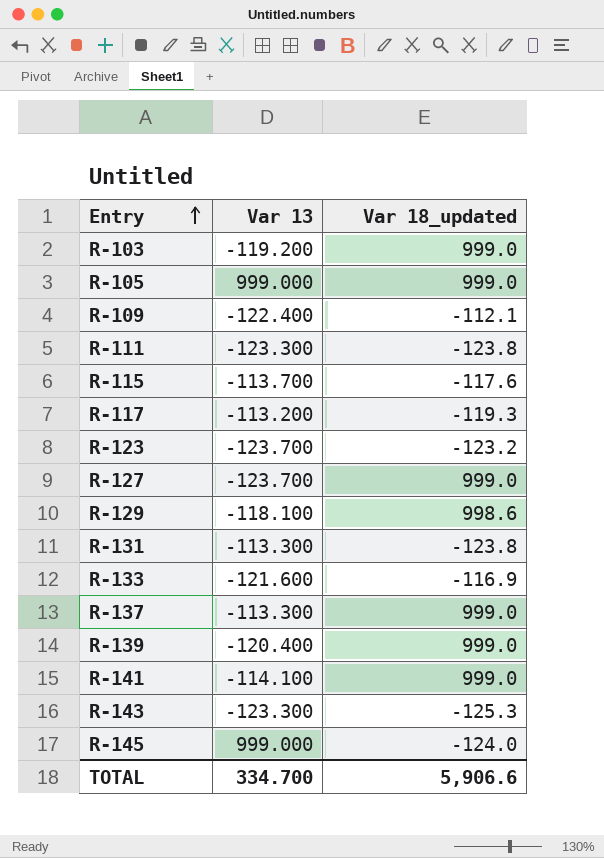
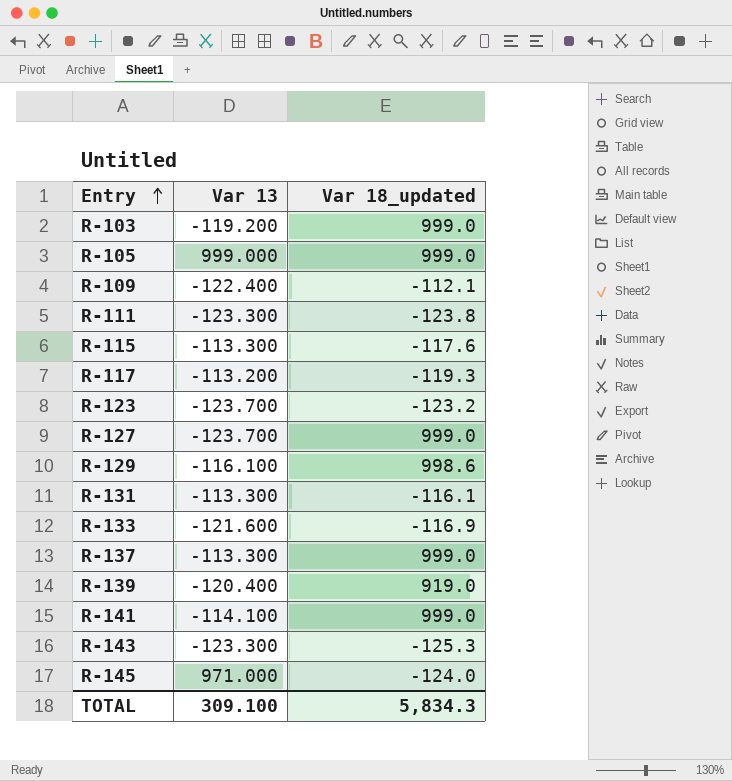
R-115 | Var 13: -113.700 -> -113.300
R-129 | Var 13: -118.100 -> -116.100
R-131 | Var 18_updated: -123.8 -> -116.1
R-139 | Var 18_updated: 999.0 -> 919.0
R-145 | Var 13: 999.000 -> 971.000
TOTAL | Var 13: 334.700 -> 309.100
TOTAL | Var 18_updated: 5,906.6 -> 5,834.3

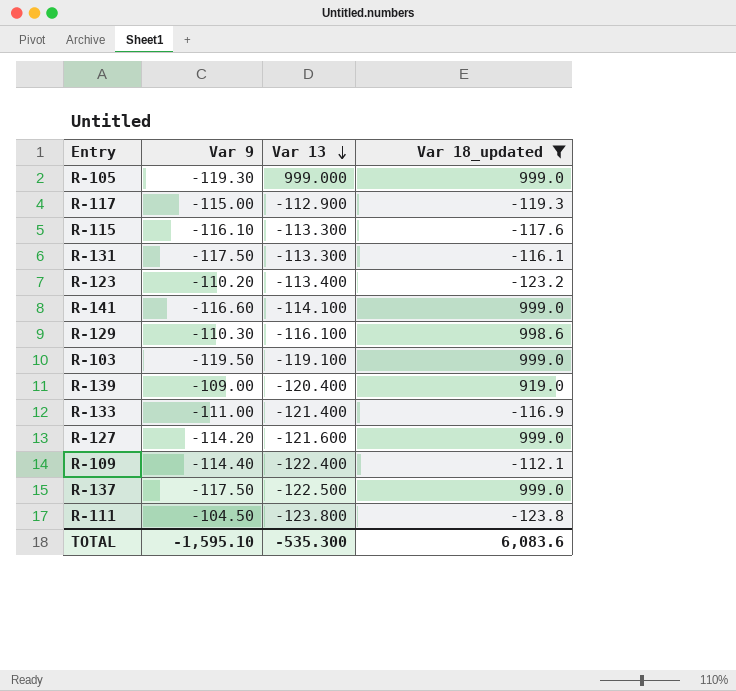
filter: none -> Var 18_updated >= -123.8
row order: Entry ascending -> Var 13 descending
column Var 9 | position: none -> 2
R-117 | Var 13: -113.200 -> -112.900
R-123 | Var 13: -123.700 -> -113.400
R-103 | Var 13: -119.200 -> -119.100
R-133 | Var 13: -121.600 -> -121.400
R-127 | Var 13: -123.700 -> -121.600
R-137 | Var 13: -113.300 -> -122.500
R-111 | Var 13: -123.300 -> -123.800
TOTAL | Var 13: 309.100 -> -535.300
TOTAL | Var 18_updated: 5,834.3 -> 6,083.6

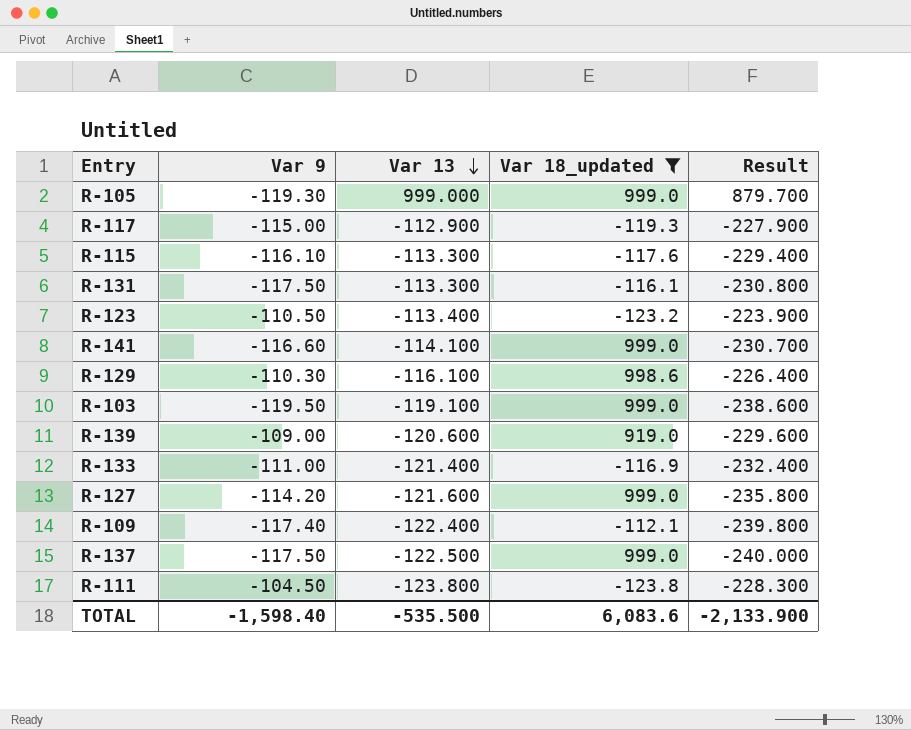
column Result | formula: none -> [Var 9] + [Var 13]
R-123 | Var 9: -110.20 -> -110.50
R-139 | Var 13: -120.400 -> -120.600
R-109 | Var 9: -114.40 -> -117.40
TOTAL | Var 9: -1,595.10 -> -1,598.40
TOTAL | Var 13: -535.300 -> -535.500

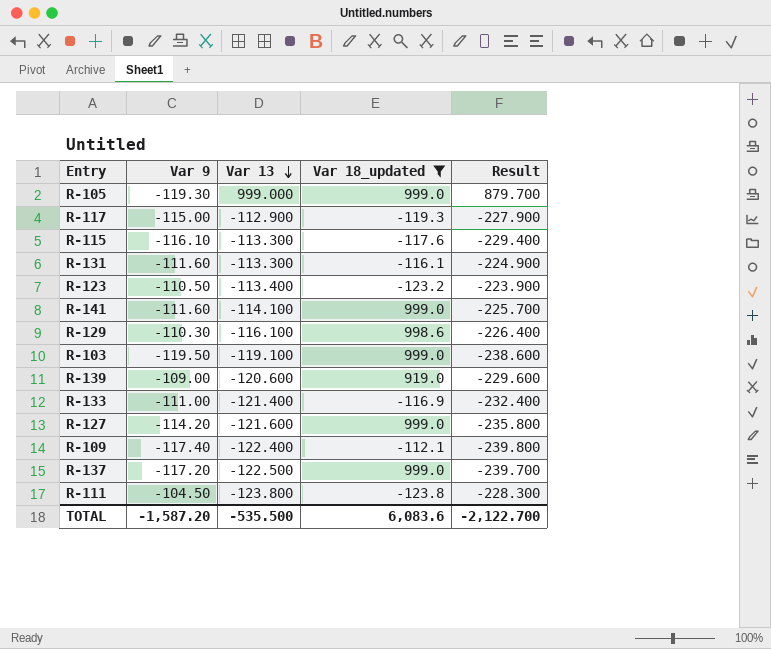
R-131 | Var 9: -117.50 -> -111.60
R-131 | Result: -230.800 -> -224.900
R-141 | Var 9: -116.60 -> -111.60
R-141 | Result: -230.700 -> -225.700
R-137 | Var 9: -117.50 -> -117.20
R-137 | Result: -240.000 -> -239.700
TOTAL | Var 9: -1,598.40 -> -1,587.20
TOTAL | Result: -2,133.900 -> -2,122.700

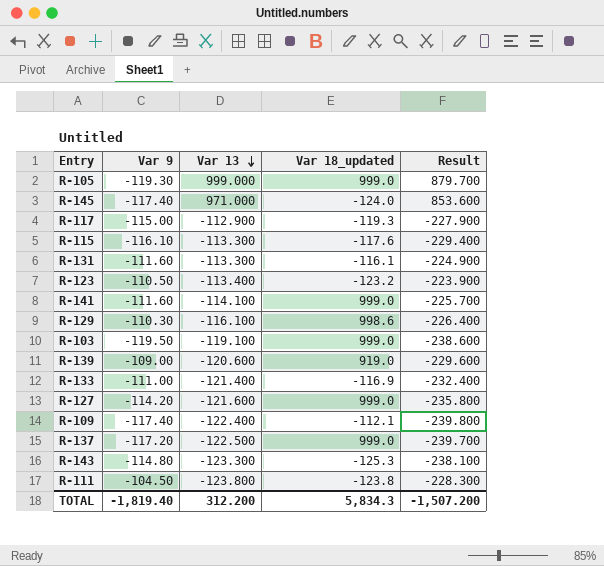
filter: Var 18_updated >= -123.8 -> none
TOTAL | Var 9: -1,587.20 -> -1,819.40
TOTAL | Var 13: -535.500 -> 312.200
TOTAL | Var 18_updated: 6,083.6 -> 5,834.3
TOTAL | Result: -2,122.700 -> -1,507.200

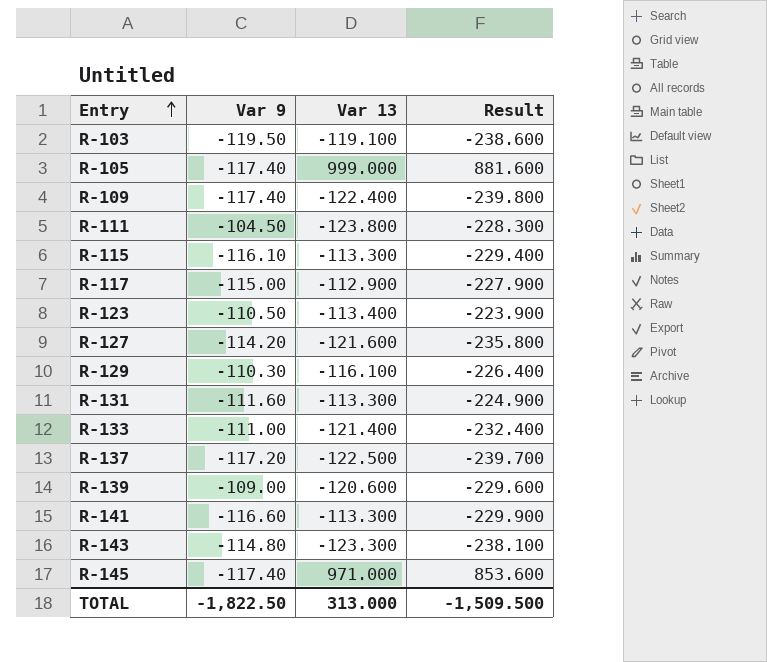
row order: Var 13 descending -> Entry ascending
column Var 18_updated | position: 4 -> none
R-105 | Var 9: -119.30 -> -117.40
R-105 | Result: 879.700 -> 881.600
R-141 | Var 9: -111.60 -> -116.60
R-141 | Var 13: -114.100 -> -113.300
R-141 | Result: -225.700 -> -229.900
TOTAL | Var 9: -1,819.40 -> -1,822.50
TOTAL | Var 13: 312.200 -> 313.000
TOTAL | Result: -1,507.200 -> -1,509.500

